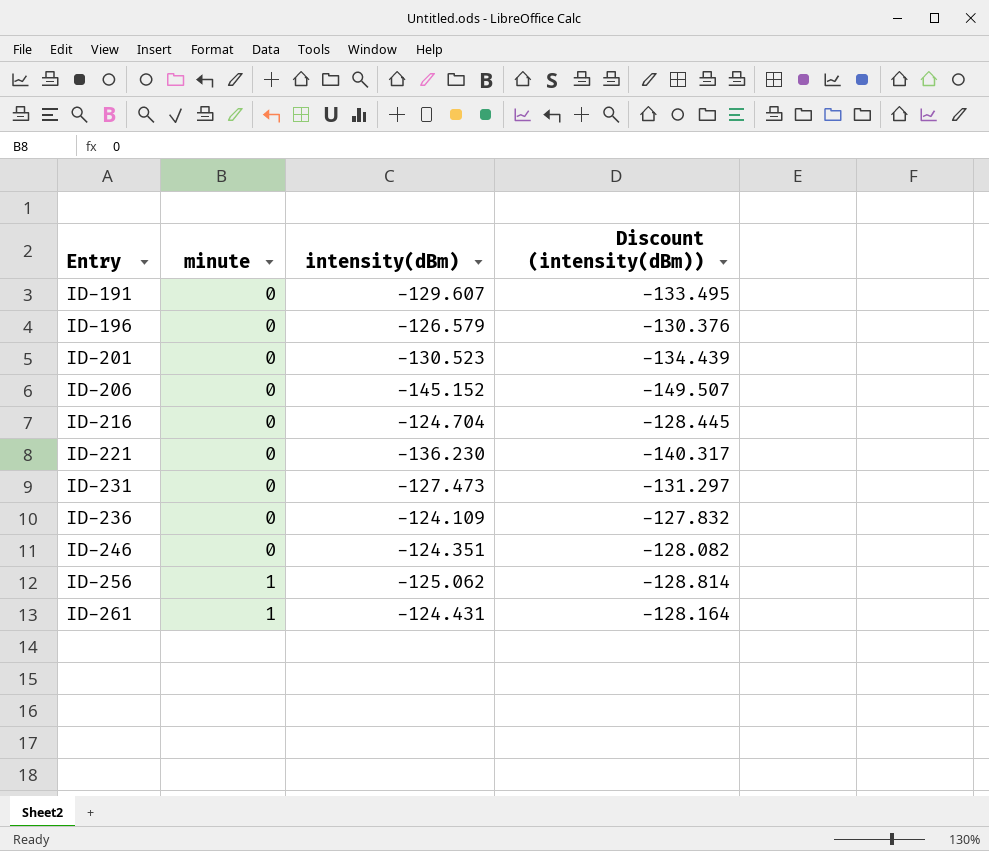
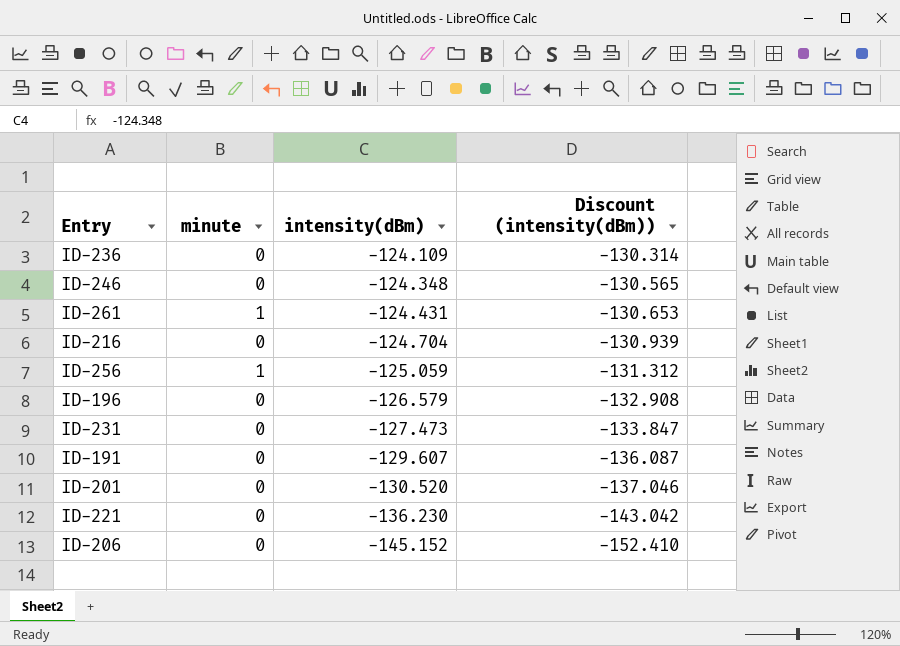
row order: Entry ascending -> intensity(dBm) descending
column Discount (intensity(dBm)) | formula: [intensity(dBm)] * 1.03 -> [intensity(dBm)] * 1.05
ID-246 | intensity(dBm): -124.351 -> -124.348
ID-256 | intensity(dBm): -125.062 -> -125.059
ID-201 | intensity(dBm): -130.523 -> -130.520

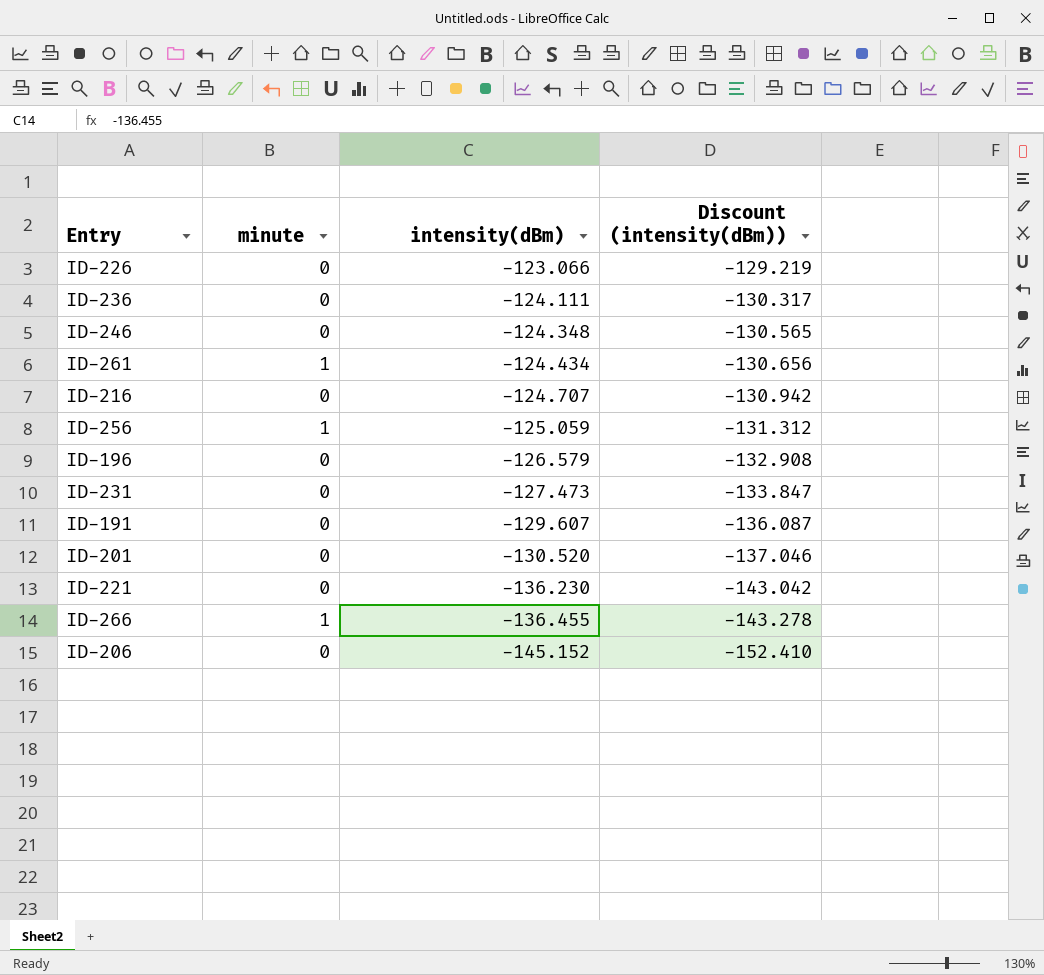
row ID-226: none -> 0 | -123.066 | -129.219
ID-236 | intensity(dBm): -124.109 -> -124.111
ID-236 | Discount (intensity(dBm)): -130.314 -> -130.317
ID-261 | intensity(dBm): -124.431 -> -124.434
ID-261 | Discount (intensity(dBm)): -130.653 -> -130.656
ID-216 | intensity(dBm): -124.704 -> -124.707
ID-216 | Discount (intensity(dBm)): -130.939 -> -130.942
row ID-266: none -> 1 | -136.455 | -143.278

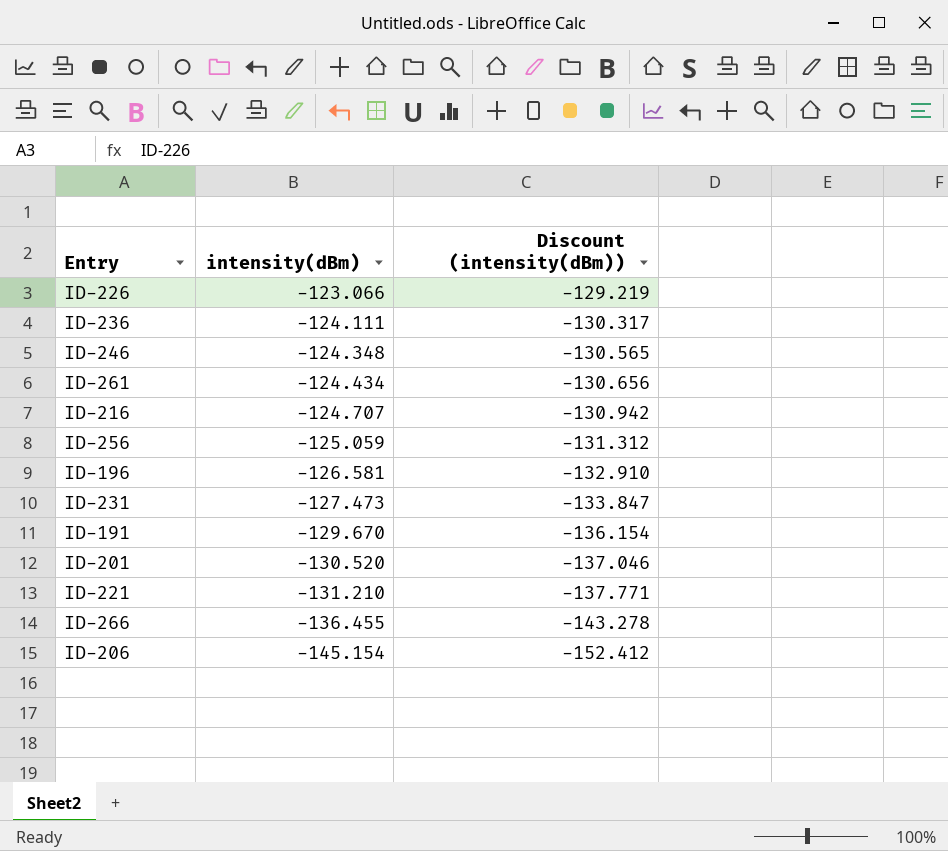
column minute | position: 2 -> none
ID-196 | intensity(dBm): -126.579 -> -126.581
ID-196 | Discount (intensity(dBm)): -132.908 -> -132.910
ID-191 | intensity(dBm): -129.607 -> -129.670
ID-191 | Discount (intensity(dBm)): -136.087 -> -136.154
ID-221 | intensity(dBm): -136.230 -> -131.210
ID-221 | Discount (intensity(dBm)): -143.042 -> -137.771
ID-206 | intensity(dBm): -145.152 -> -145.154
ID-206 | Discount (intensity(dBm)): -152.410 -> -152.412

